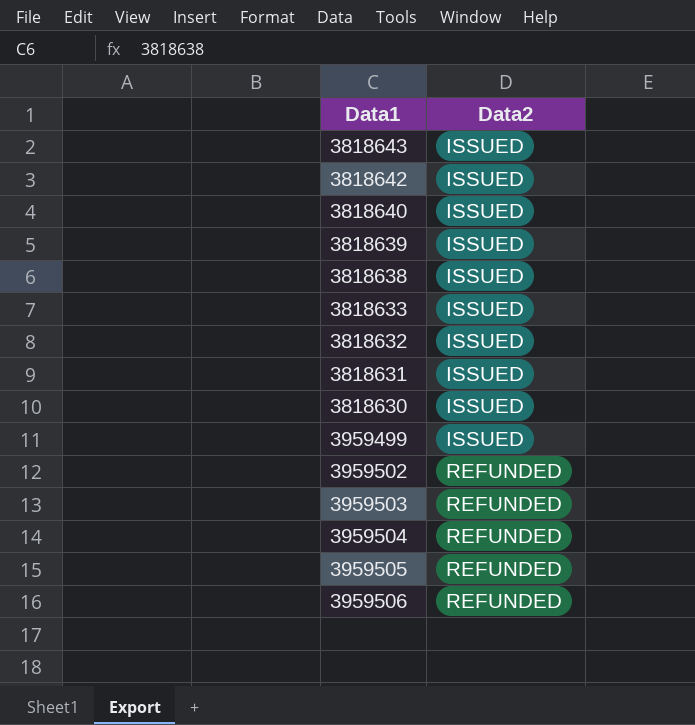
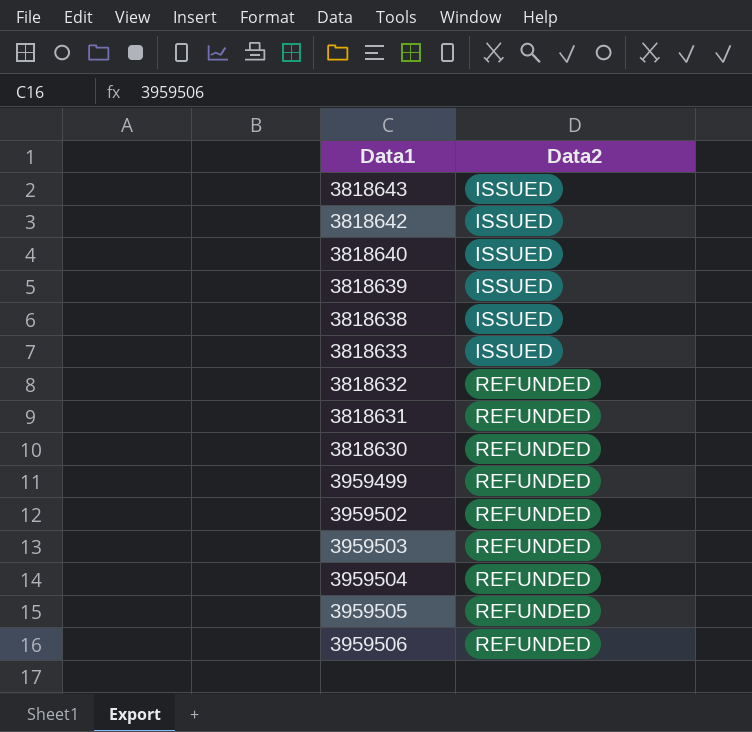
3818632 | Data2: ISSUED -> REFUNDED
3818631 | Data2: ISSUED -> REFUNDED
3818630 | Data2: ISSUED -> REFUNDED
3959499 | Data2: ISSUED -> REFUNDED

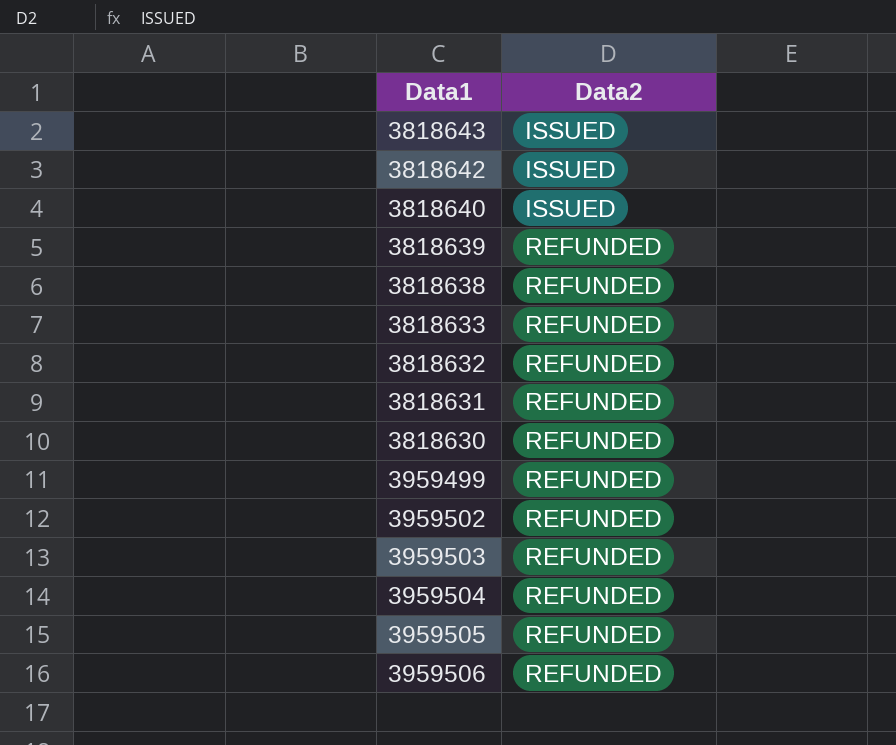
3818639 | Data2: ISSUED -> REFUNDED
3818638 | Data2: ISSUED -> REFUNDED
3818633 | Data2: ISSUED -> REFUNDED

